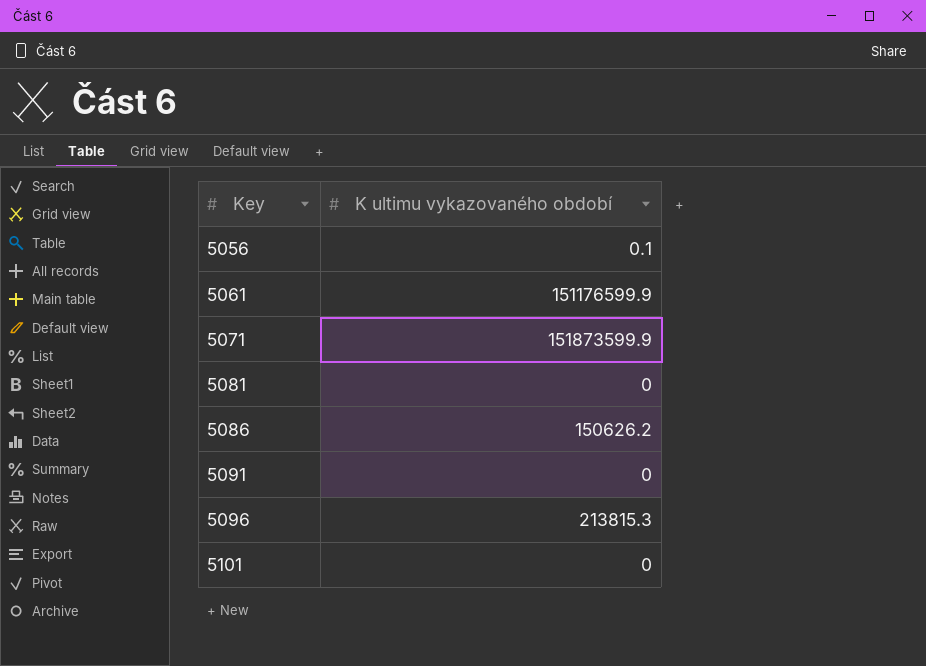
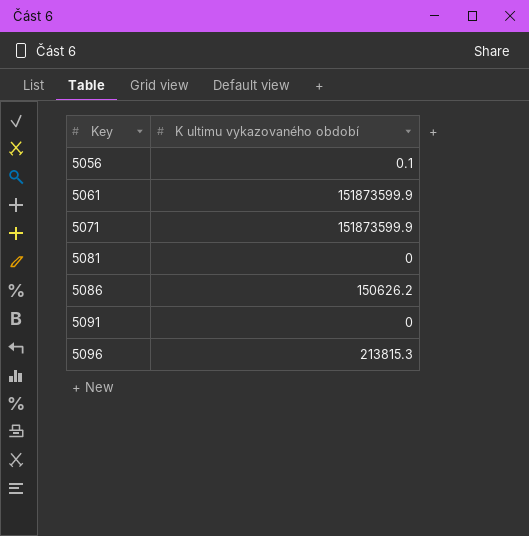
row 5101: 0 -> none
5061 | K ultimu vykazovaného období: 151176599.9 -> 151873599.9

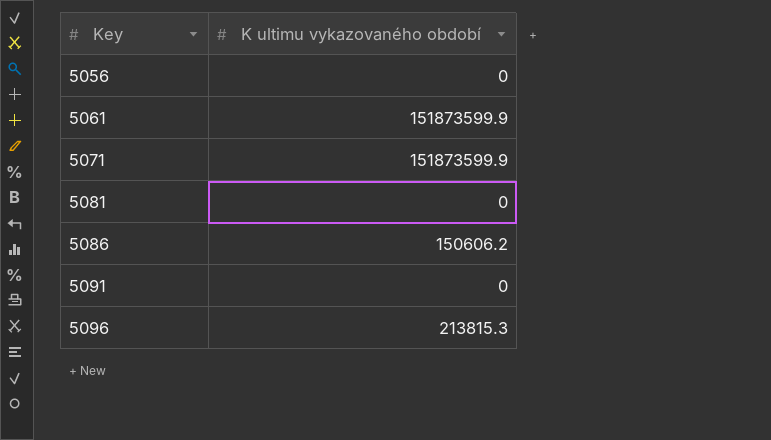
5056 | K ultimu vykazovaného období: 0.1 -> 0
5086 | K ultimu vykazovaného období: 150626.2 -> 150606.2

